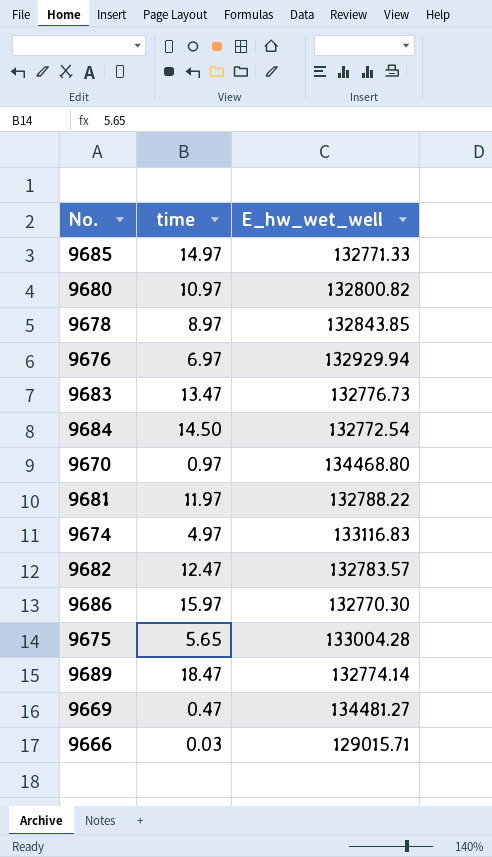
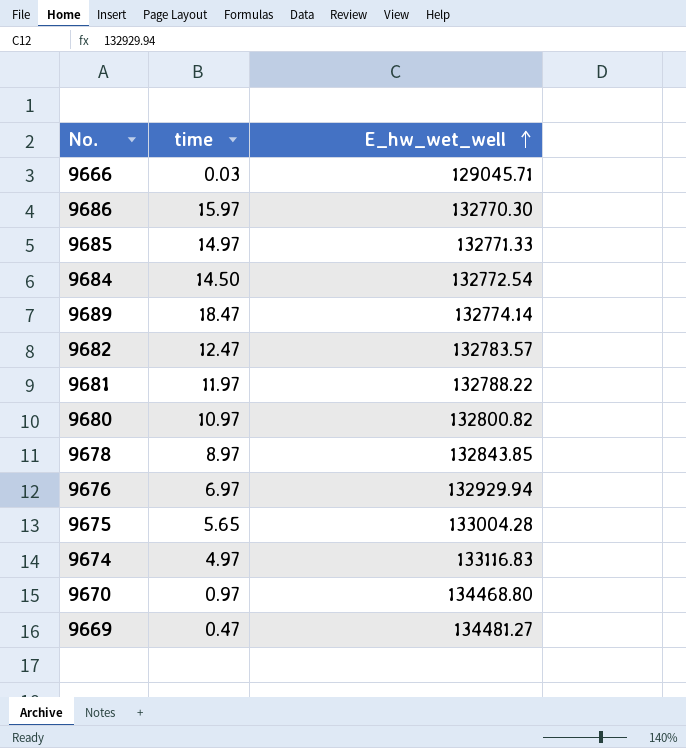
row order: none -> E_hw_wet_well ascending
row 9683: 13.47 | 132776.73 -> none
9666 | E_hw_wet_well: 129015.71 -> 129045.71

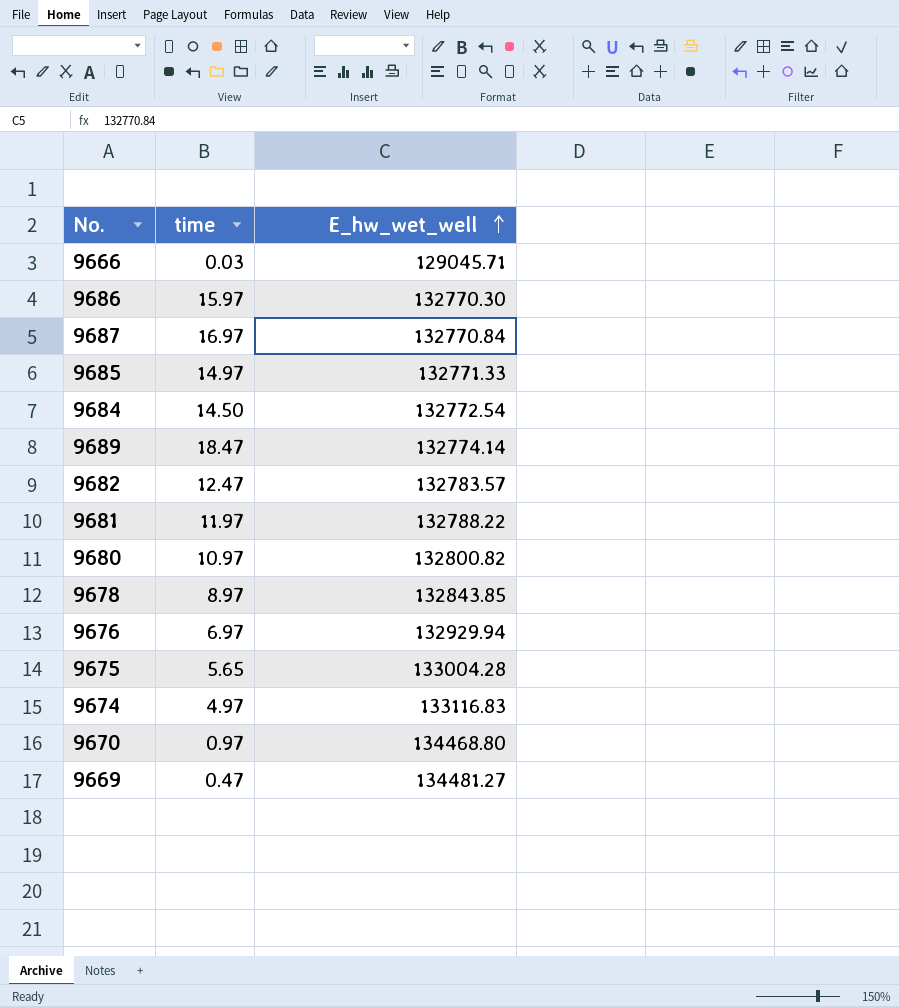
row 9687: none -> 16.97 | 132770.84

